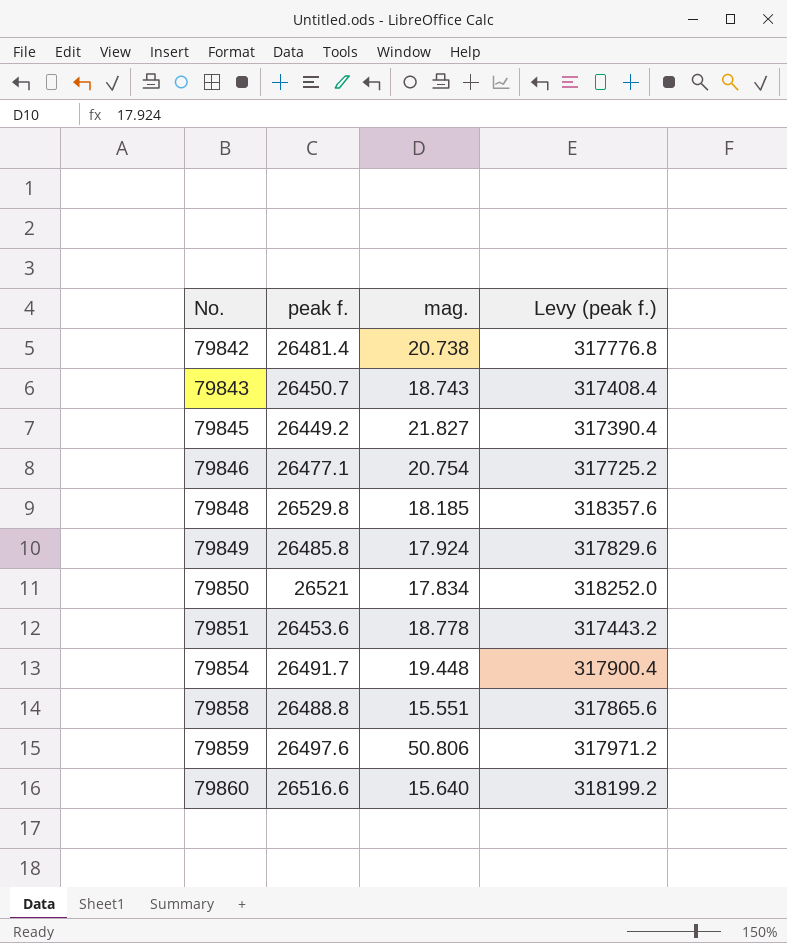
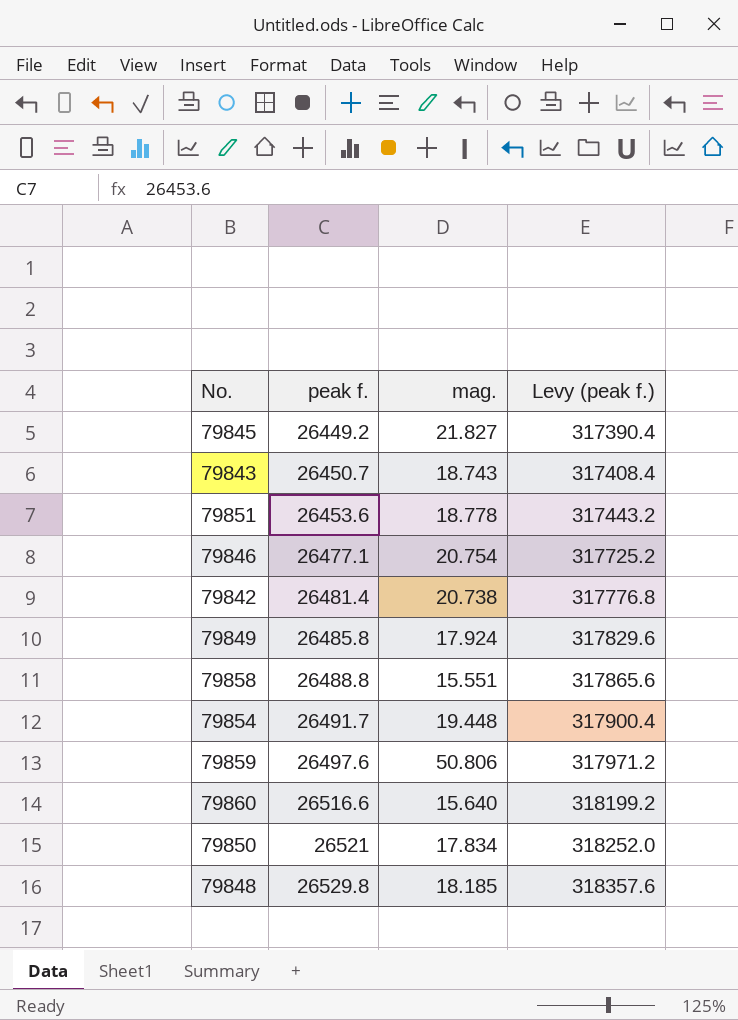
row order: No. ascending -> peak f. ascending

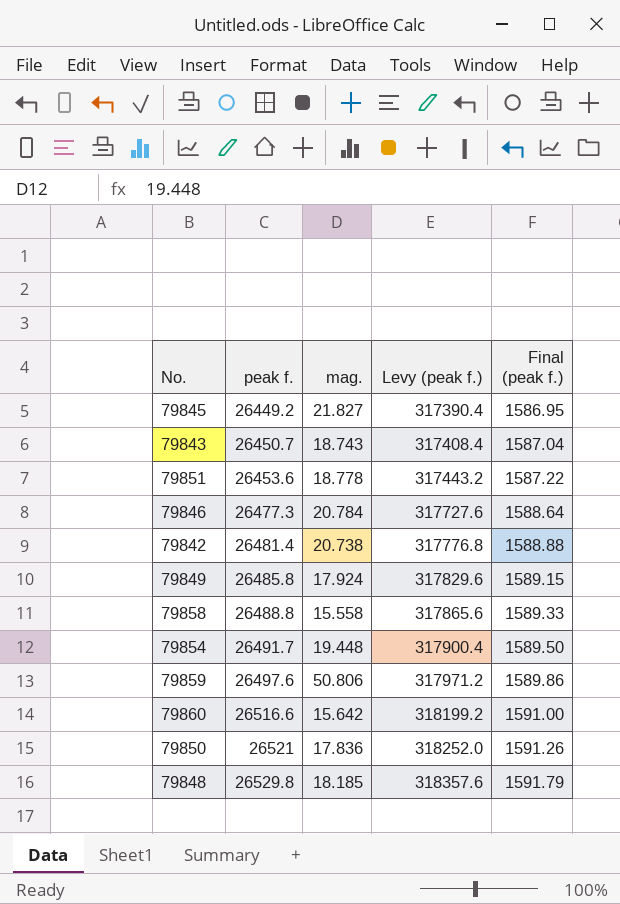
column Final (peak f.) | formula: none -> [peak f.] * 0.06
79846 | peak f.: 26477.1 -> 26477.3
79846 | mag.: 20.754 -> 20.784
79846 | Levy (peak f.): 317725.2 -> 317727.6
79858 | mag.: 15.551 -> 15.558
79860 | mag.: 15.640 -> 15.642
79850 | mag.: 17.834 -> 17.836

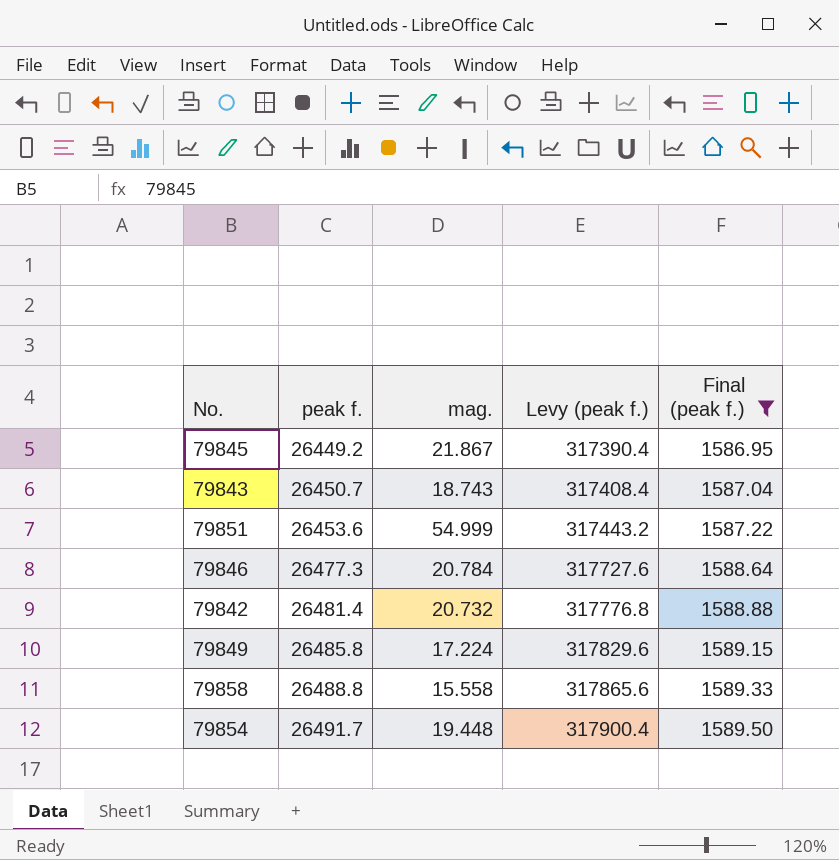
filter: none -> Final (peak f.) <= 1589.50
79845 | mag.: 21.827 -> 21.867
79851 | mag.: 18.778 -> 54.999
79842 | mag.: 20.738 -> 20.732
79849 | mag.: 17.924 -> 17.224

